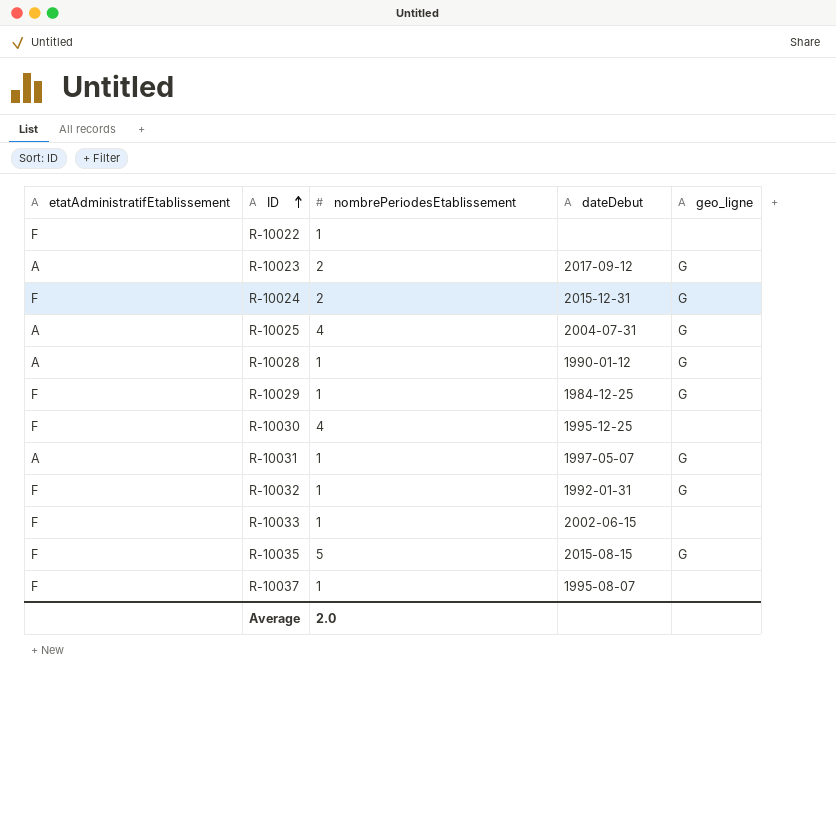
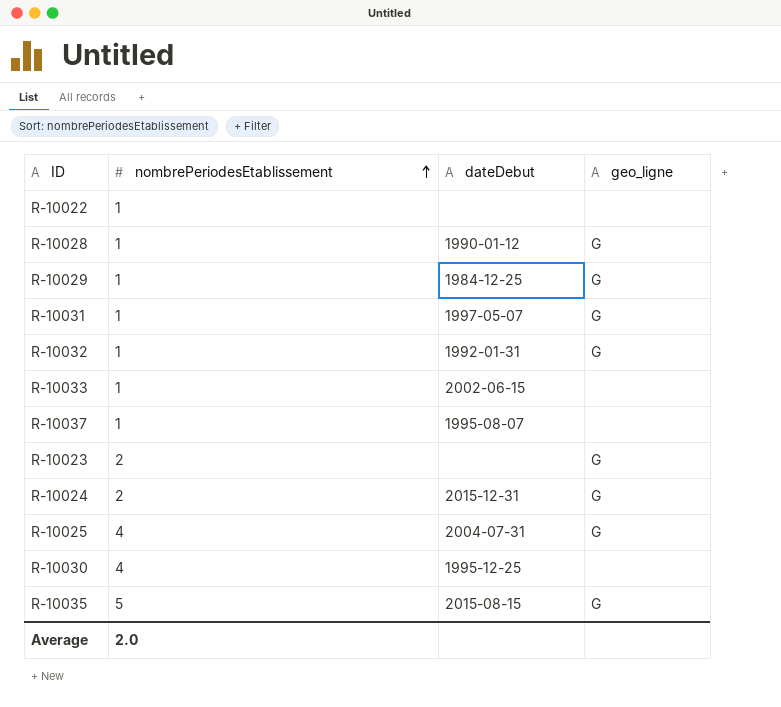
row order: ID ascending -> nombrePeriodesEtablissement ascending
column etatAdministratifEtablissement | position: 1 -> none
R-10023 | dateDebut: 2017-09-12 -> none

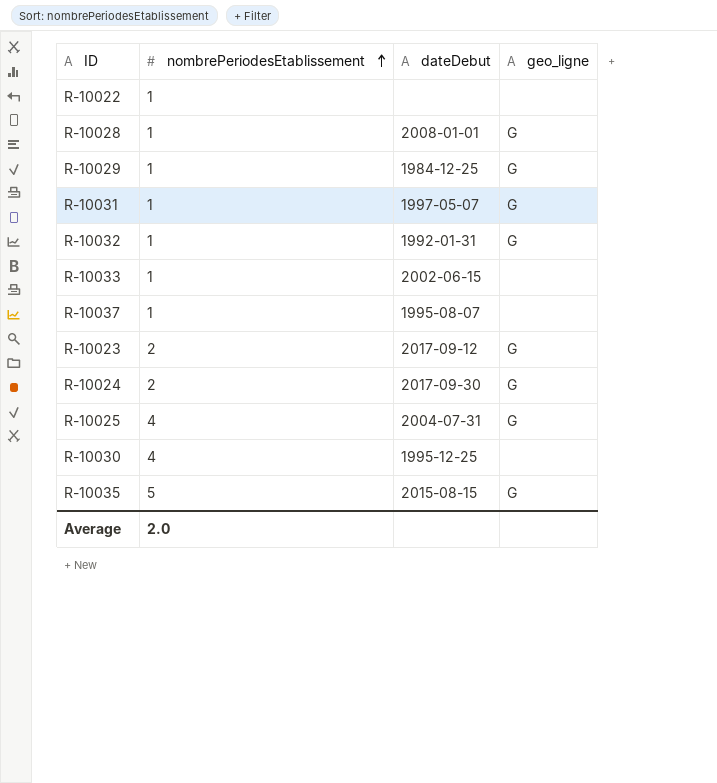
R-10028 | dateDebut: 1990-01-12 -> 2008-01-01
R-10023 | dateDebut: none -> 2017-09-12
R-10024 | dateDebut: 2015-12-31 -> 2017-09-30

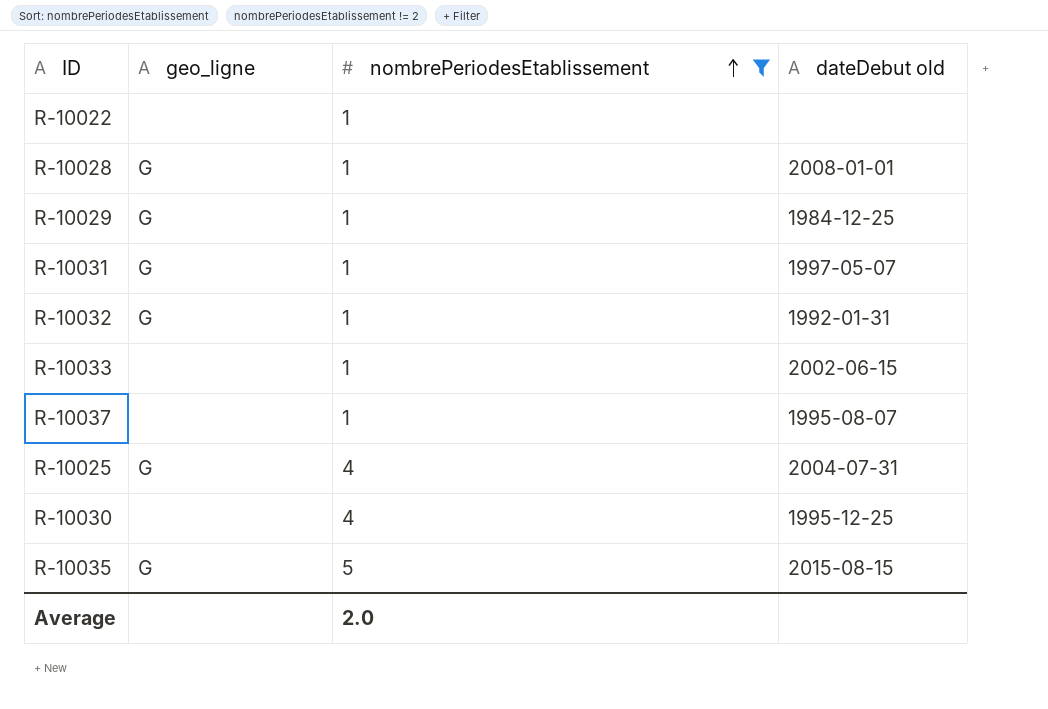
filter: none -> nombrePeriodesEtablissement != 2
column geo_ligne | position: 4 -> 2
column name: dateDebut -> dateDebut old

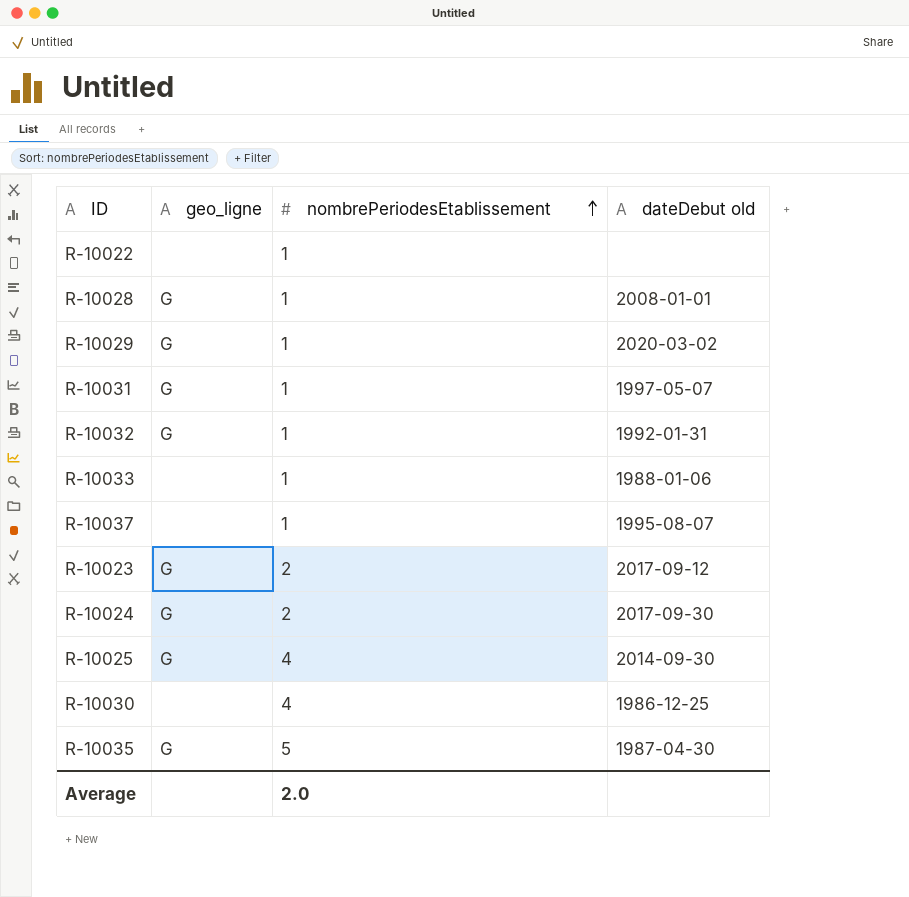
filter: nombrePeriodesEtablissement != 2 -> none
R-10029 | dateDebut old: 1984-12-25 -> 2020-03-02
R-10033 | dateDebut old: 2002-06-15 -> 1988-01-06
R-10025 | dateDebut old: 2004-07-31 -> 2014-09-30
R-10030 | dateDebut old: 1995-12-25 -> 1986-12-25
R-10035 | dateDebut old: 2015-08-15 -> 1987-04-30

